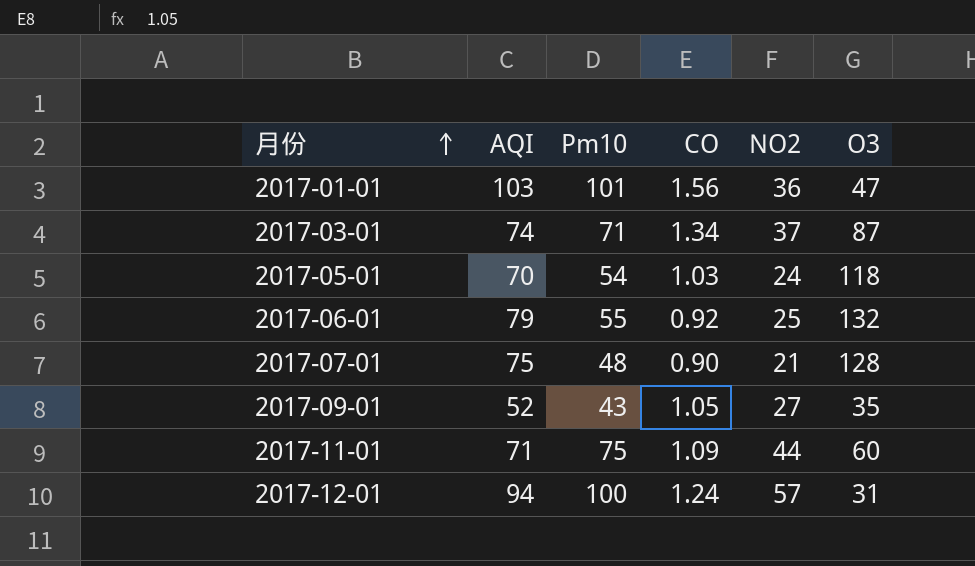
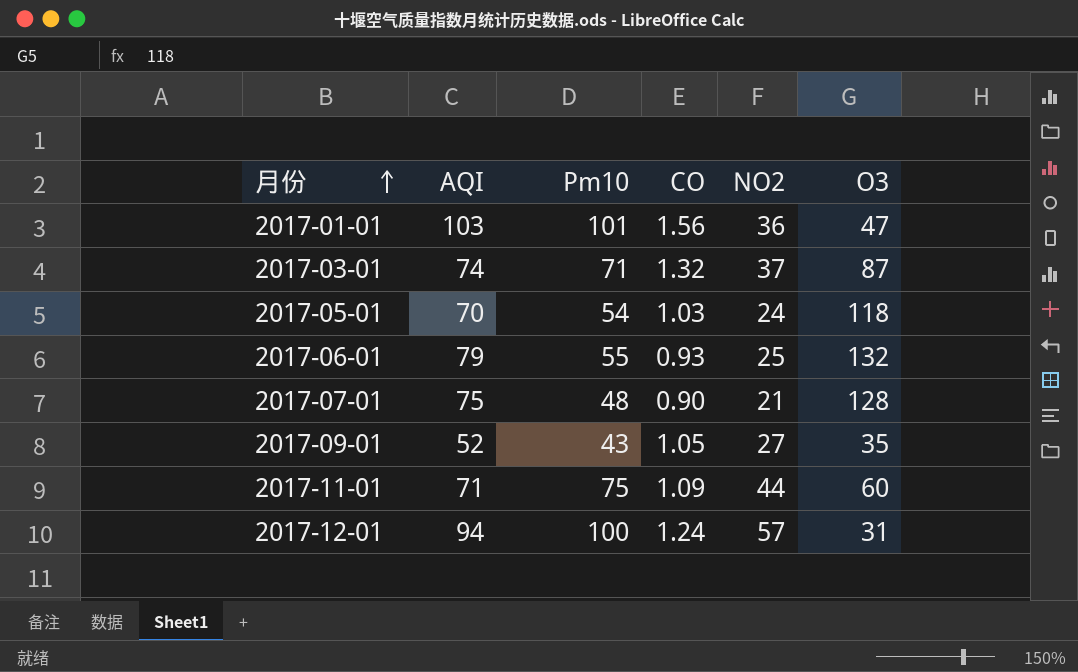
2017-03-01 | CO: 1.34 -> 1.32
2017-06-01 | CO: 0.92 -> 0.93

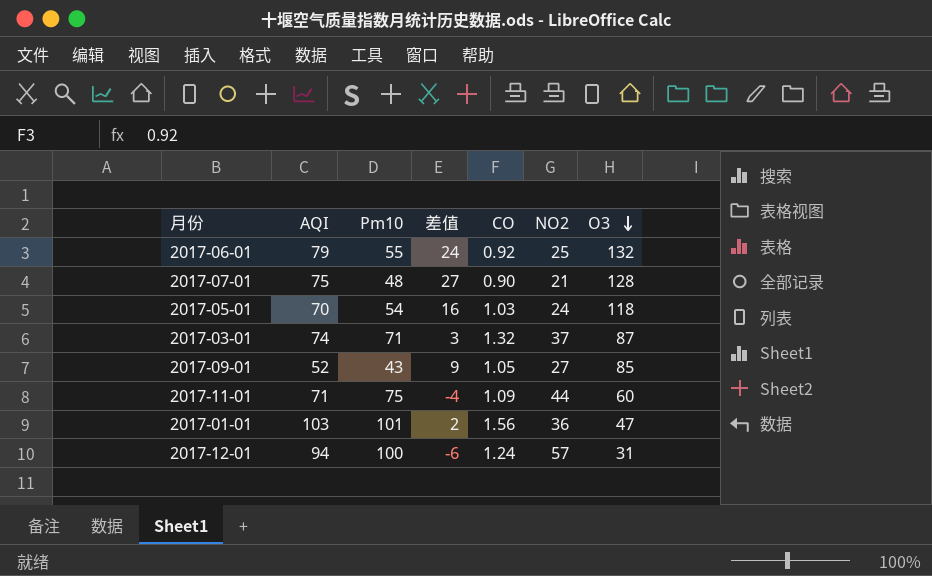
row order: 月份 ascending -> O3 descending
column 差值 | formula: none -> [AQI] - [Pm10]
2017-06-01 | CO: 0.93 -> 0.92
2017-09-01 | O3: 35 -> 85

